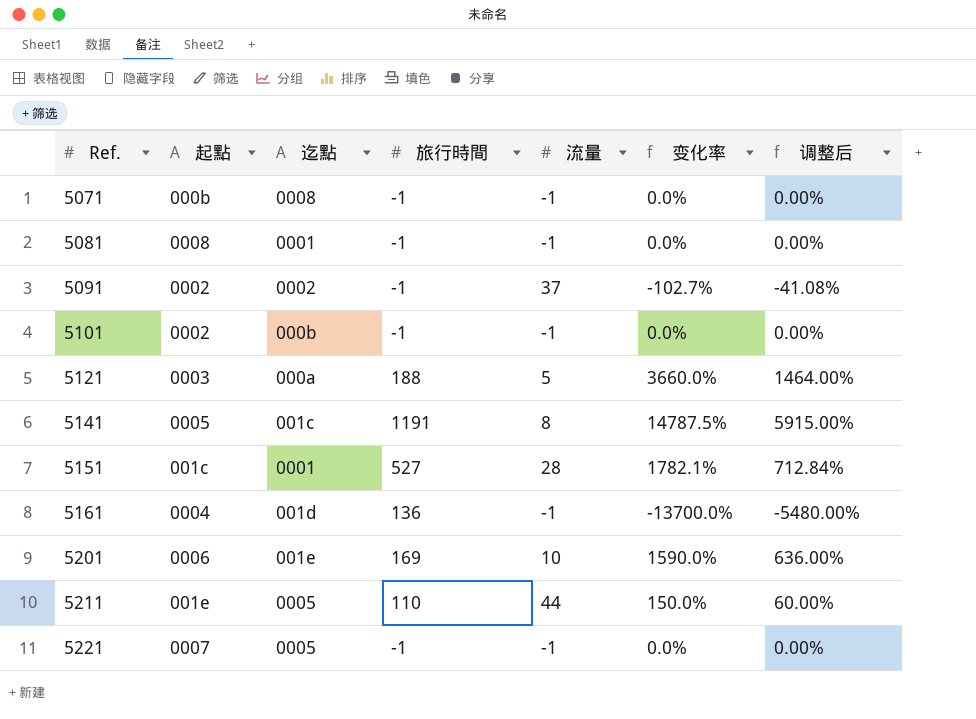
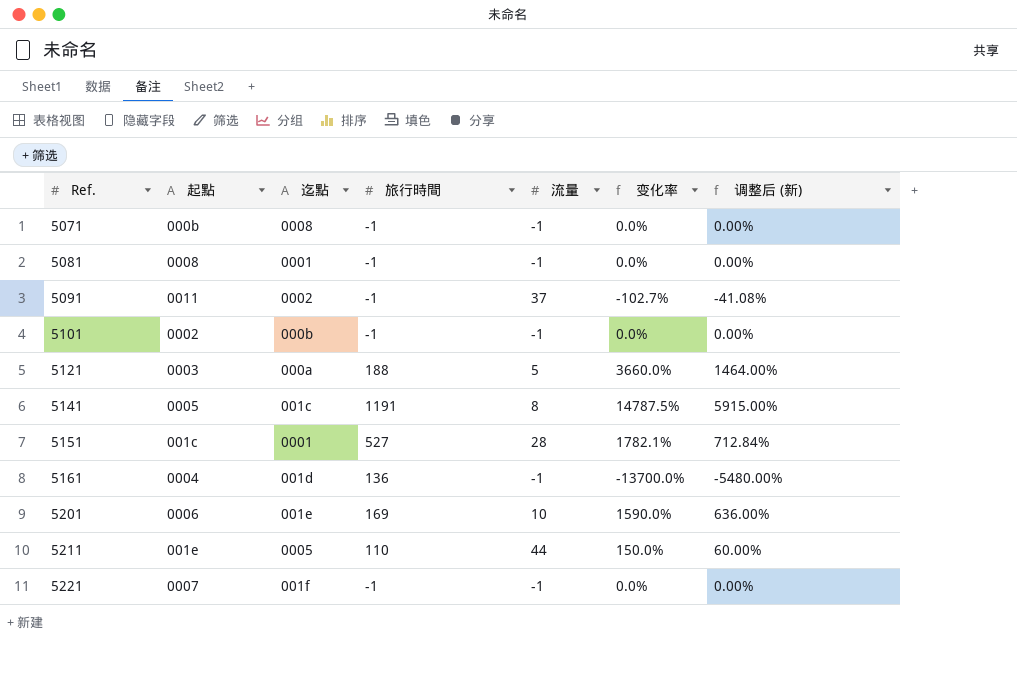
column name: 调整后 -> 调整后 (新)
5091 | 起點: 0002 -> 0011
5221 | 迄點: 0005 -> 001f

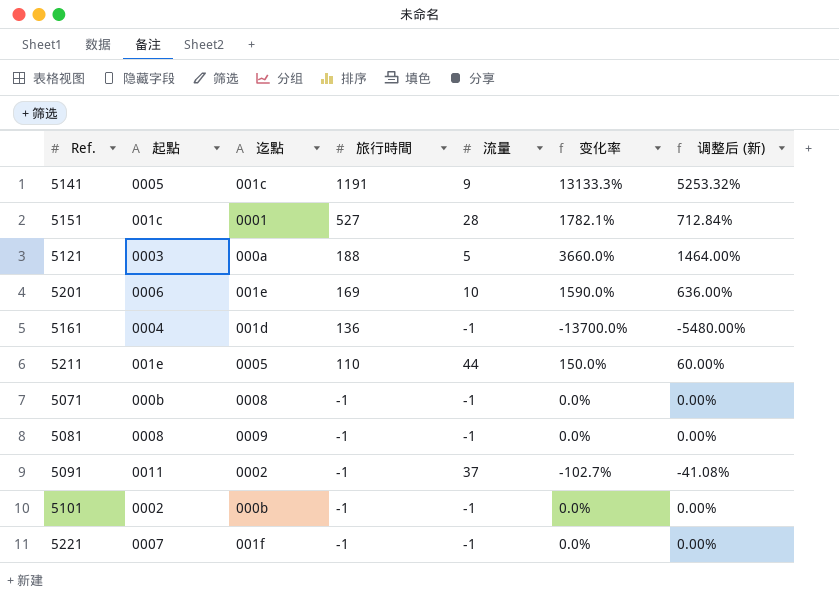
row order: Ref. ascending -> 旅行時間 descending
5141 | 流量: 8 -> 9
5141 | 变化率: 14787.5% -> 13133.3%
5141 | 调整后 (新): 5915.00% -> 5253.32%
5081 | 迄點: 0001 -> 0009

